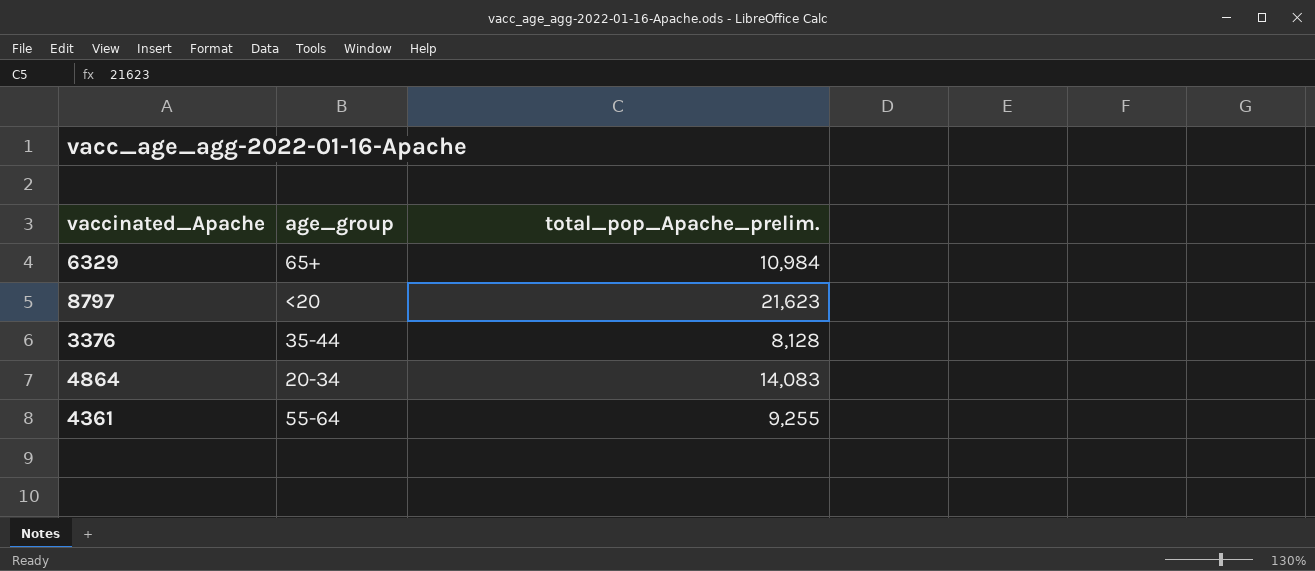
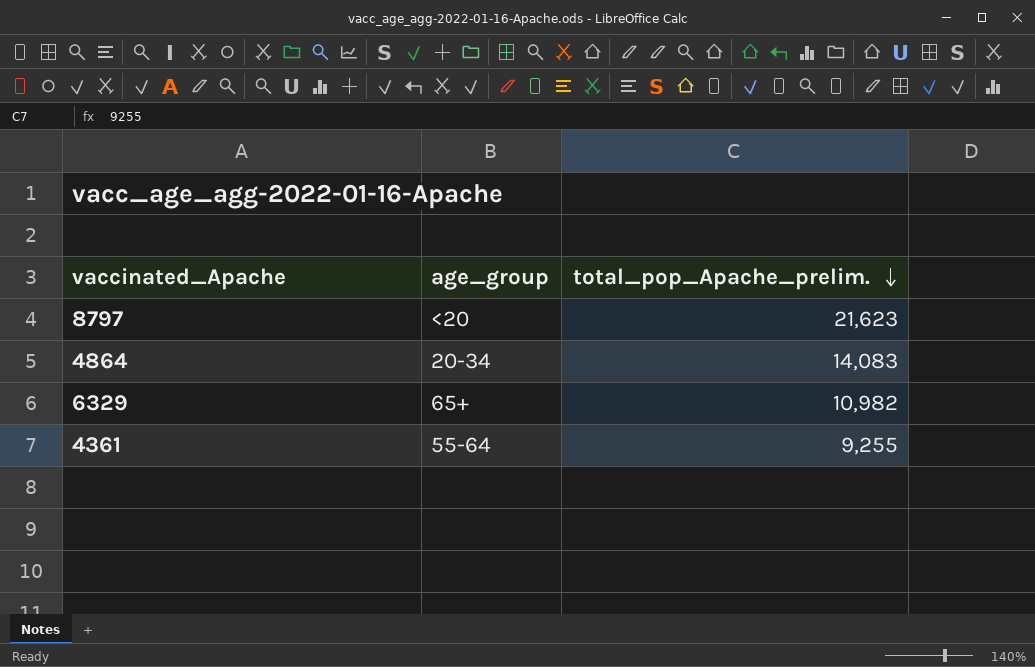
row order: none -> total_pop_Apache_prelim. descending
row 3376: 35-44 | 8,128 -> none
6329 | total_pop_Apache_prelim.: 10,984 -> 10,982

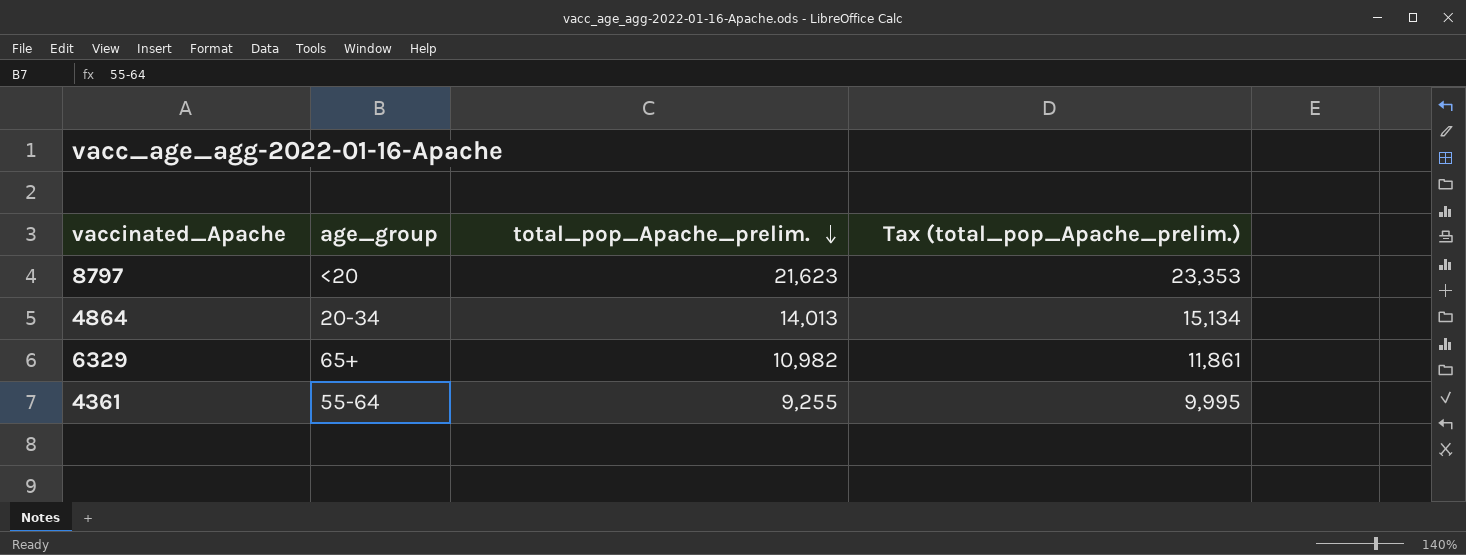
column Tax (total_pop_Apache_prelim.) | formula: none -> [total_pop_Apache_prelim.] * 1.08
4864 | total_pop_Apache_prelim.: 14,083 -> 14,013

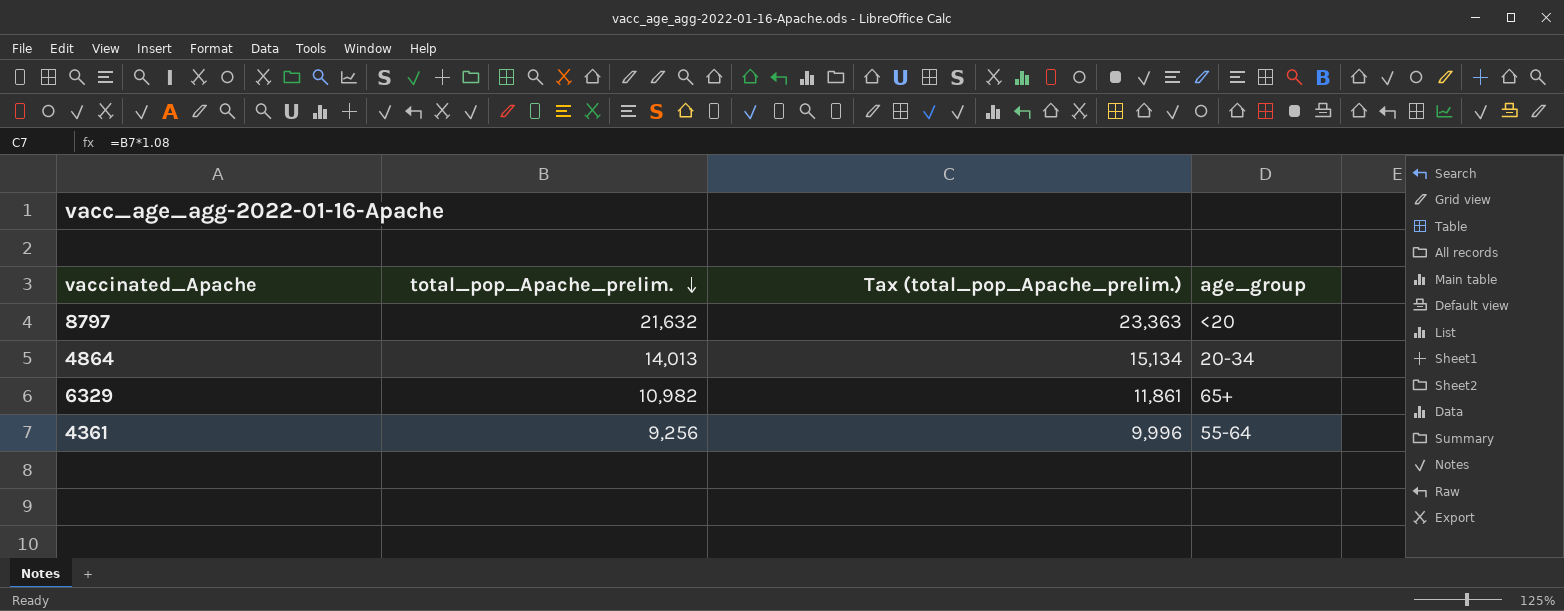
column age_group | position: 2 -> 4
8797 | total_pop_Apache_prelim.: 21,623 -> 21,632
8797 | Tax (total_pop_Apache_prelim.): 23,353 -> 23,363
4361 | total_pop_Apache_prelim.: 9,255 -> 9,256
4361 | Tax (total_pop_Apache_prelim.): 9,995 -> 9,996

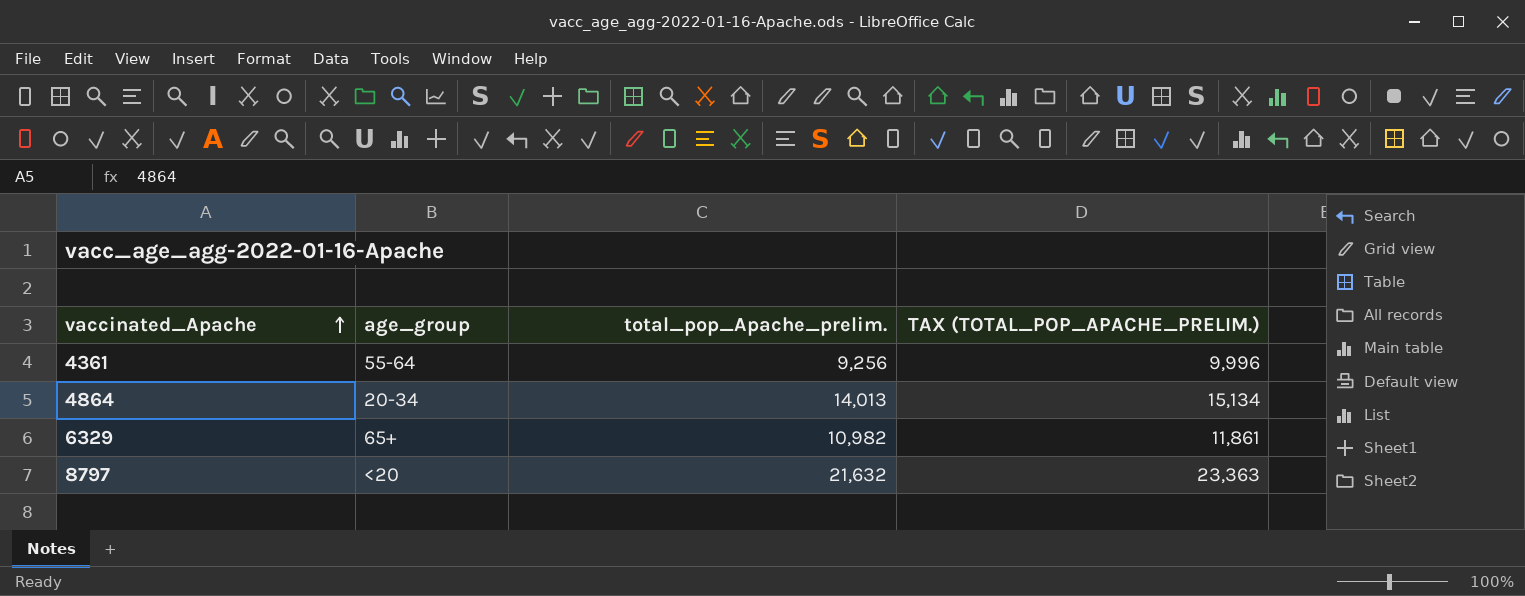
row order: total_pop_Apache_prelim. descending -> vaccinated_Apache ascending
column age_group | position: 4 -> 2
column name: Tax (total_pop_Apache_prelim.) -> TAX (TOTAL_POP_APACHE_PRELIM.)

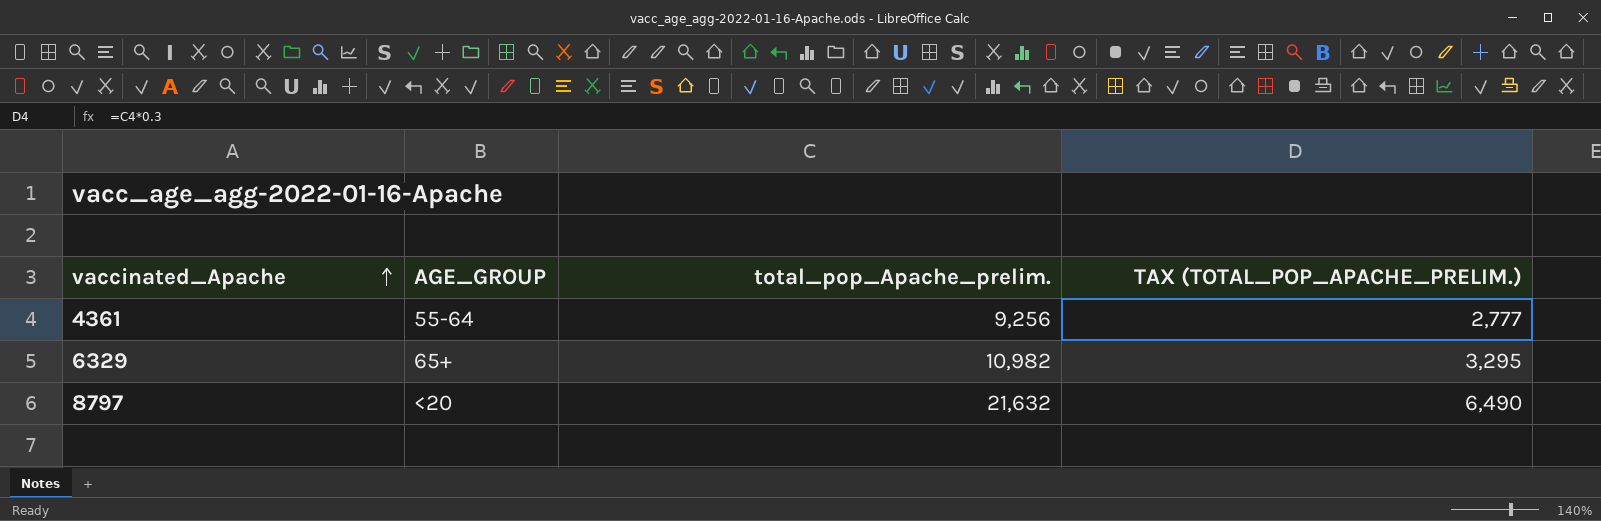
column name: age_group -> AGE_GROUP
column TAX (TOTAL_POP_APACHE_PRELIM.) | formula: [total_pop_Apache_prelim.] * 1.08 -> [total_pop_Apache_prelim.] * 0.3
row 4864: 20-34 | 14,013 | 15,134 -> none

